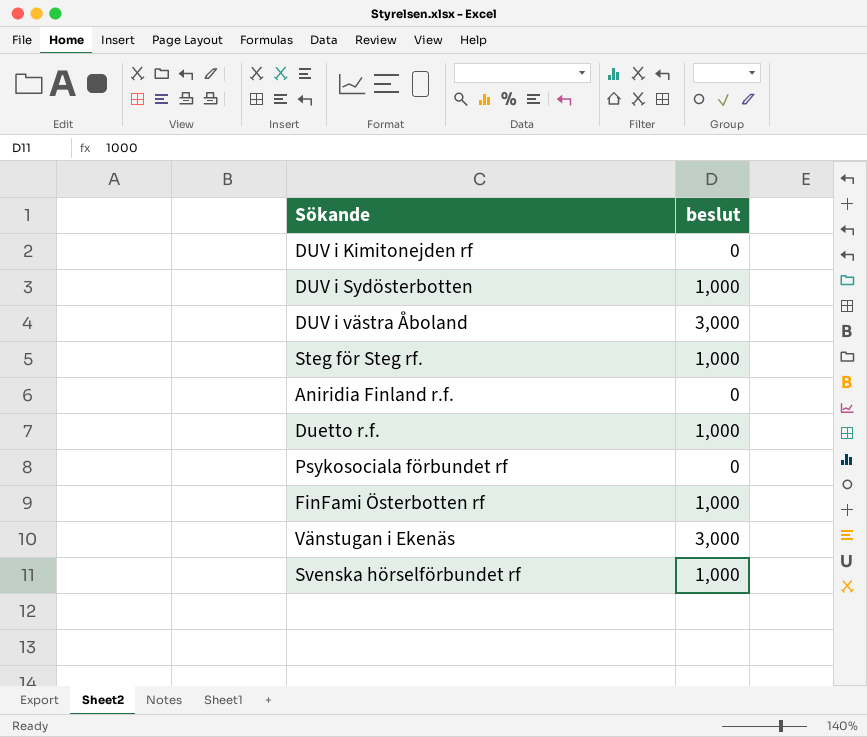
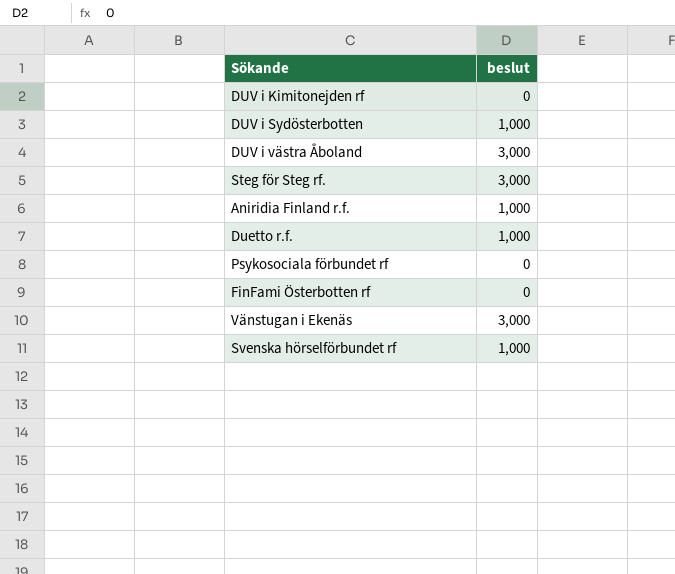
Steg för Steg rf. | beslut: 1,000 -> 3,000
Aniridia Finland r.f. | beslut: 0 -> 1,000
FinFami Österbotten rf | beslut: 1,000 -> 0

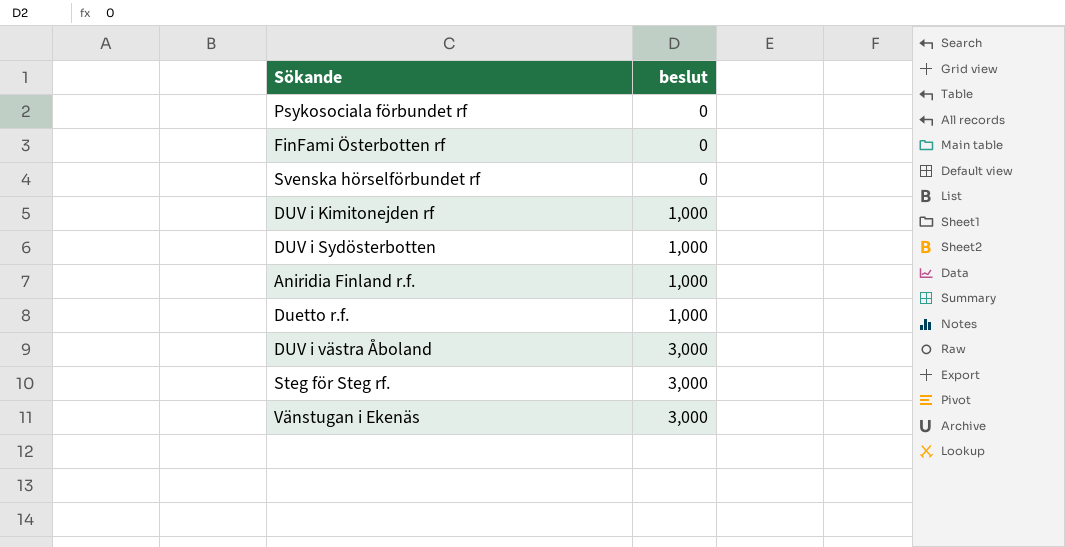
row order: none -> beslut ascending
Svenska hörselförbundet rf | beslut: 1,000 -> 0
DUV i Kimitonejden rf | beslut: 0 -> 1,000

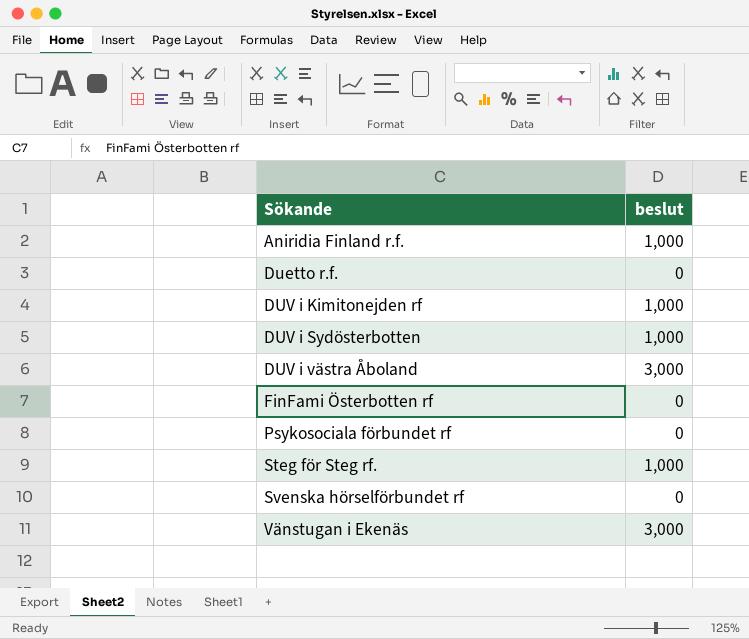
row order: beslut ascending -> Sökande ascending
Duetto r.f. | beslut: 1,000 -> 0
Steg för Steg rf. | beslut: 3,000 -> 1,000

